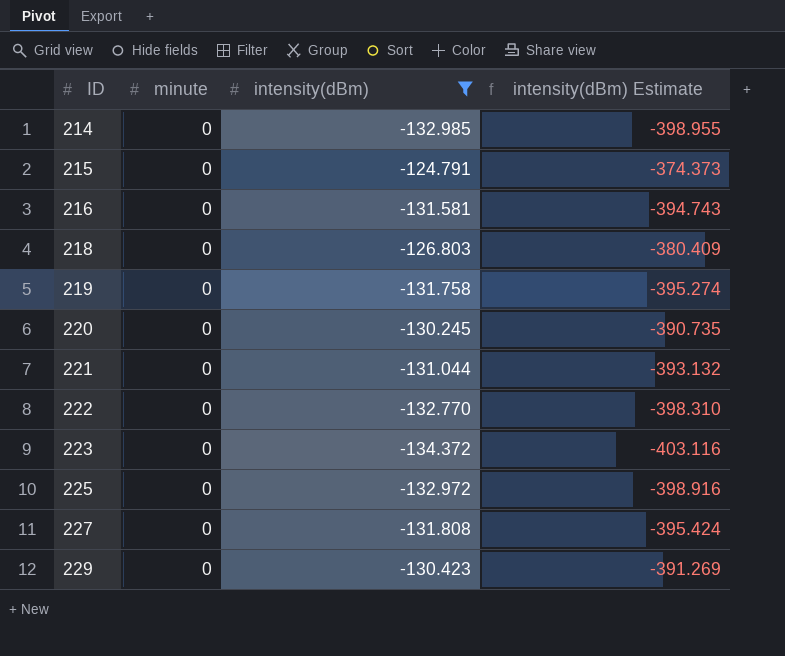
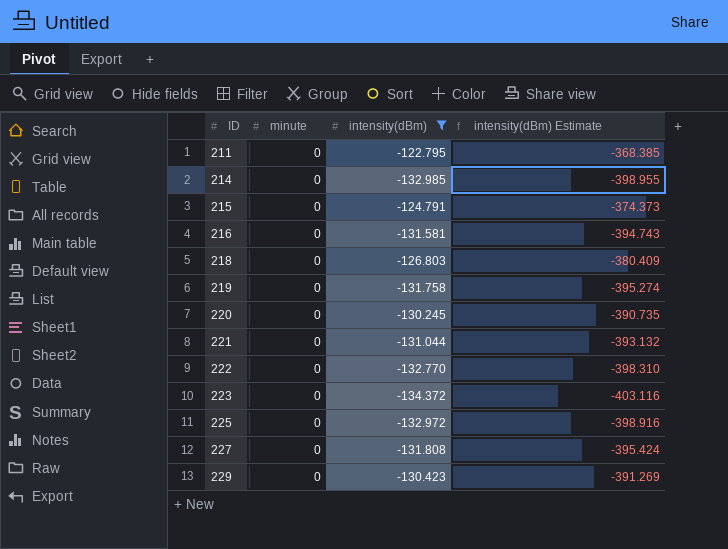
row 211: none -> 0 | -122.795 | -368.385

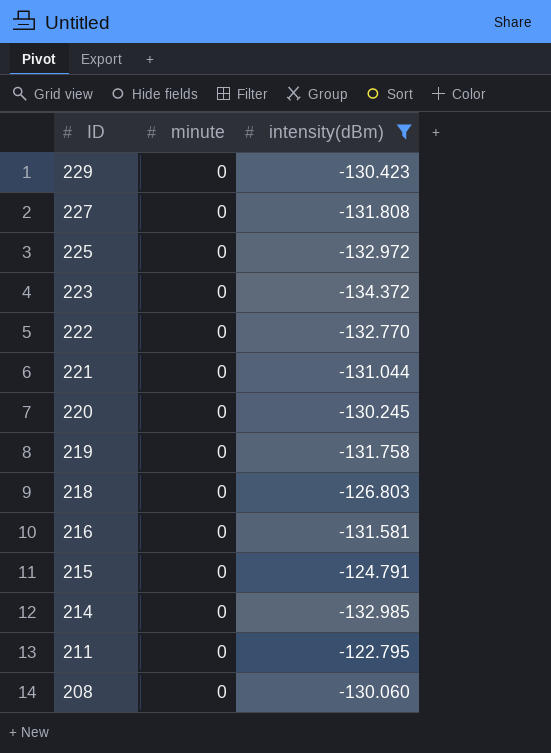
row order: ID ascending -> ID descending
column intensity(dBm) Estimate | formula: [intensity(dBm)] * 3 -> none
row 208: none -> 0 | -130.060

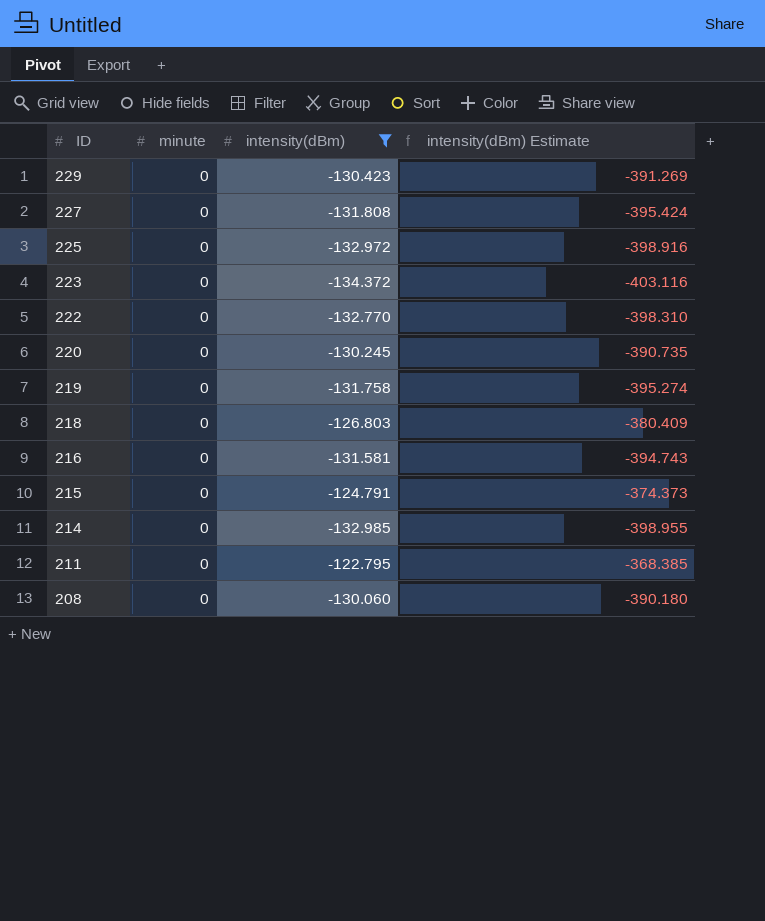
column intensity(dBm) Estimate | formula: none -> [intensity(dBm)] * 3
row 221: 0 | -131.044 -> none

